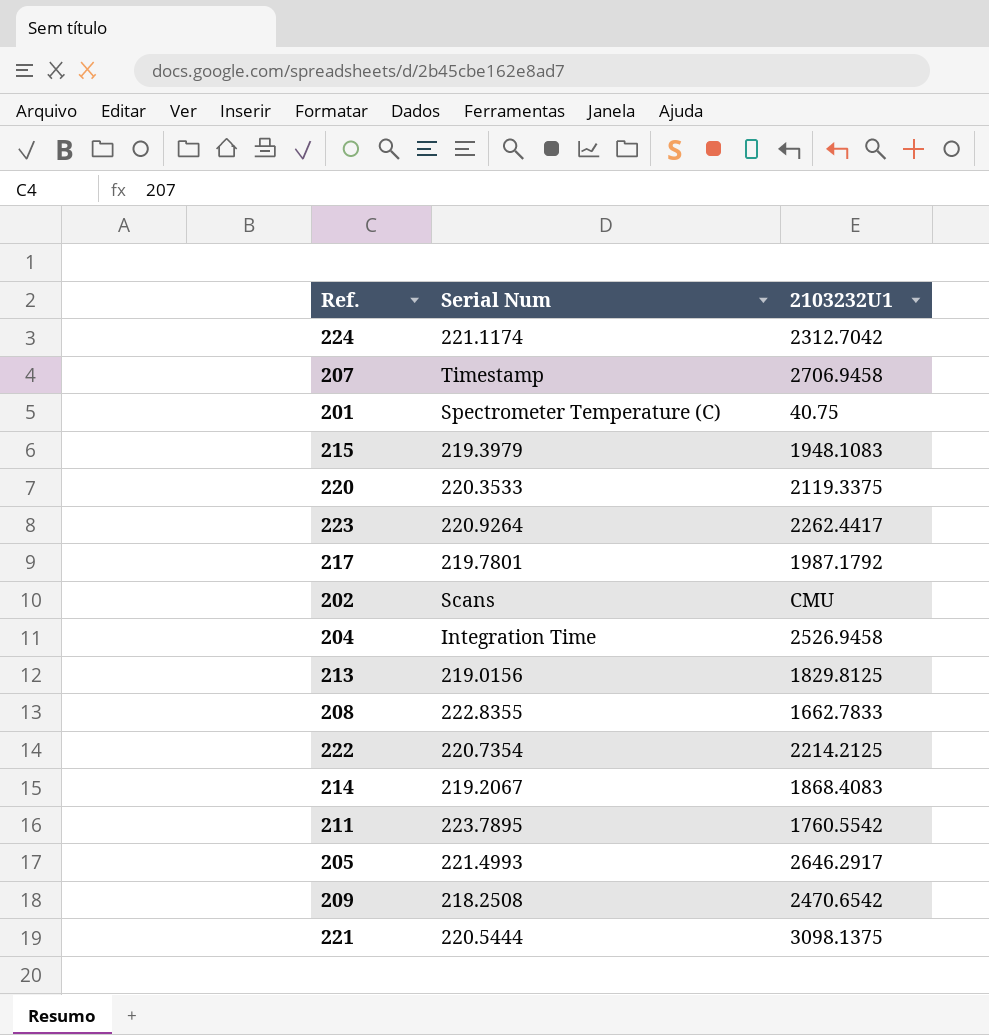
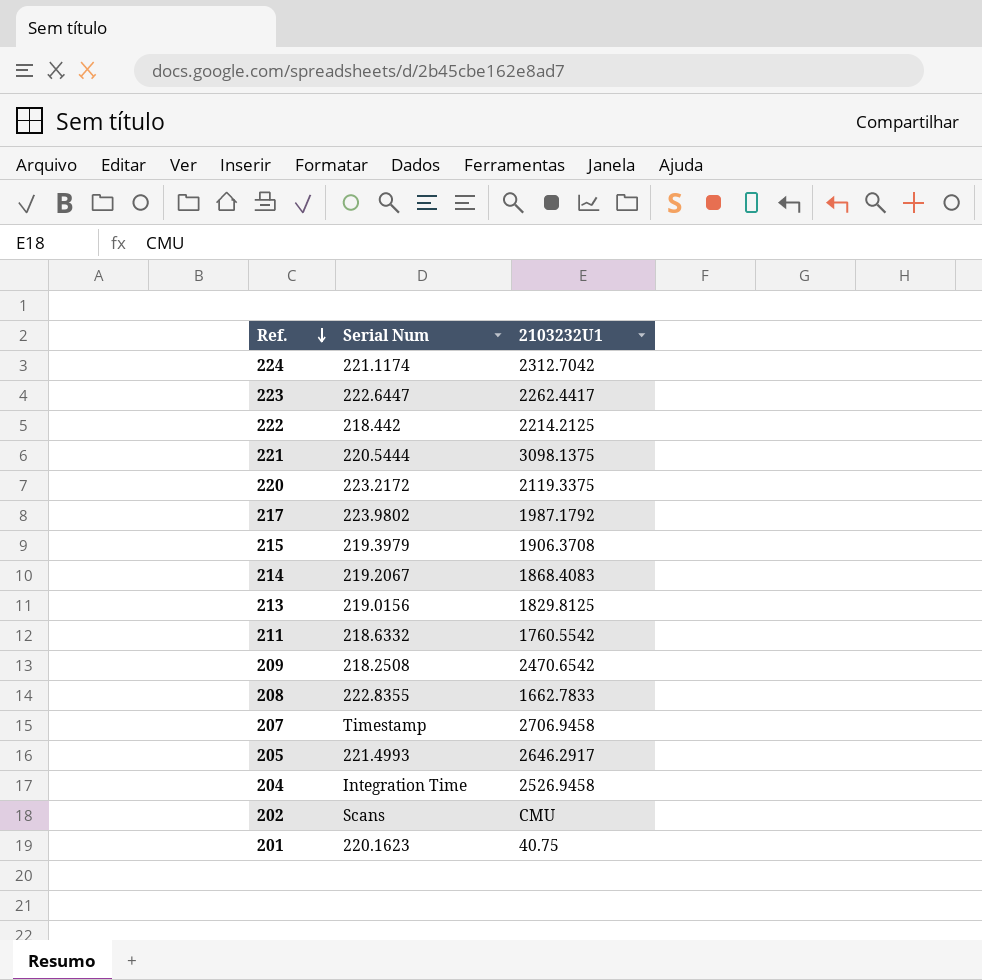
row order: none -> Ref. descending
223 | Serial Num: 220.9264 -> 222.6447
222 | Serial Num: 220.7354 -> 218.442
220 | Serial Num: 220.3533 -> 223.2172
217 | Serial Num: 219.7801 -> 223.9802
215 | 2103232U1: 1948.1083 -> 1906.3708
211 | Serial Num: 223.7895 -> 218.6332
201 | Serial Num: Spectrometer Temperature (C) -> 220.1623

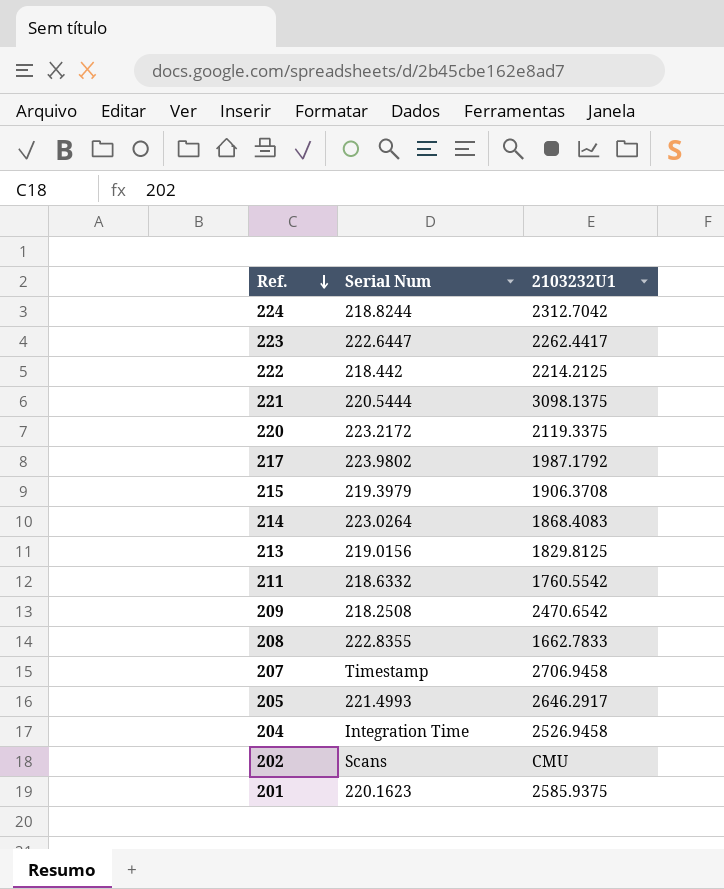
224 | Serial Num: 221.1174 -> 218.8244
214 | Serial Num: 219.2067 -> 223.0264
201 | 2103232U1: 40.75 -> 2585.9375

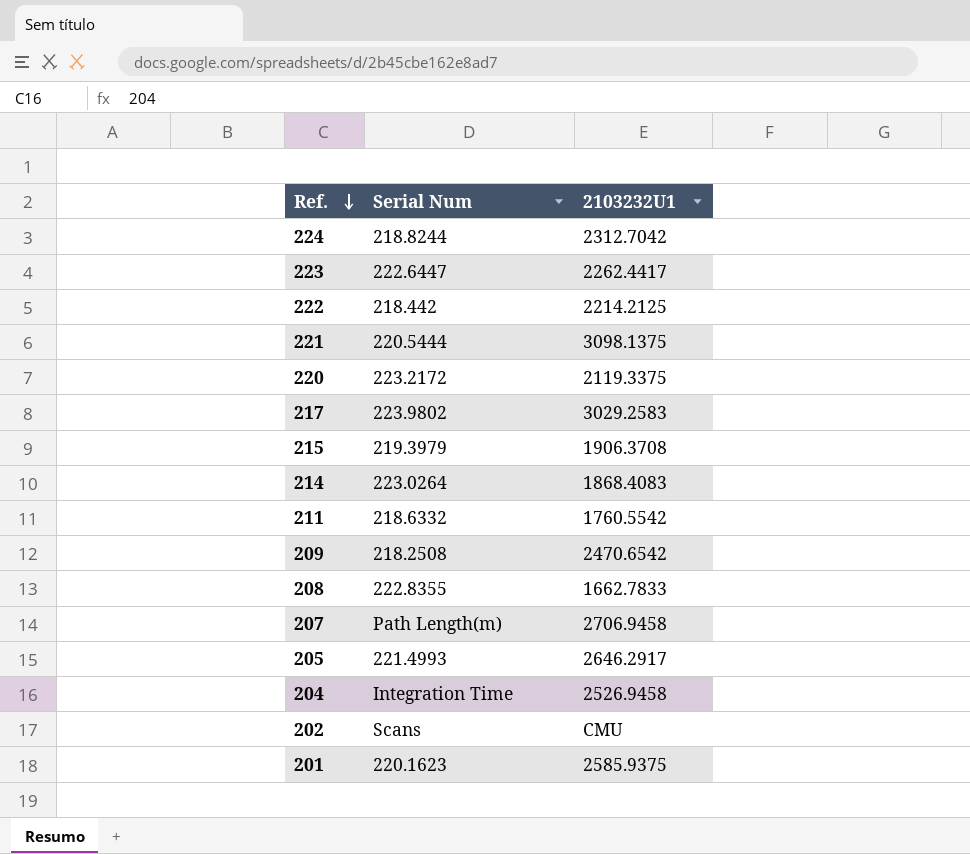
row 213: 219.0156 | 1829.8125 -> none
217 | 2103232U1: 1987.1792 -> 3029.2583
207 | Serial Num: Timestamp -> Path Length(m)

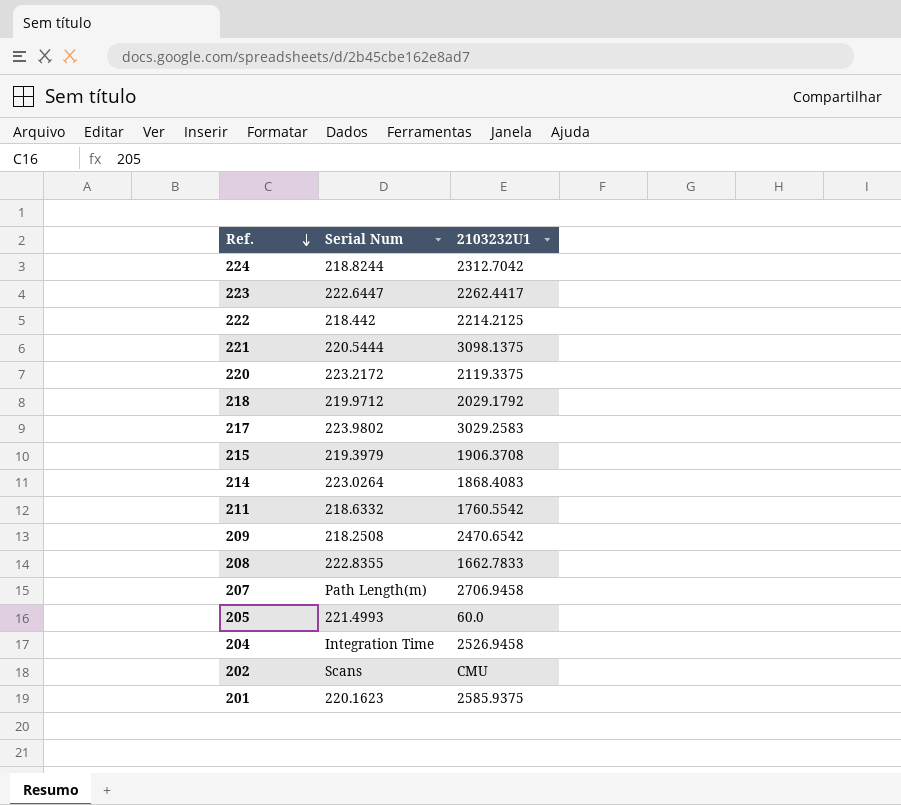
row 218: none -> 219.9712 | 2029.1792
205 | 2103232U1: 2646.2917 -> 60.0

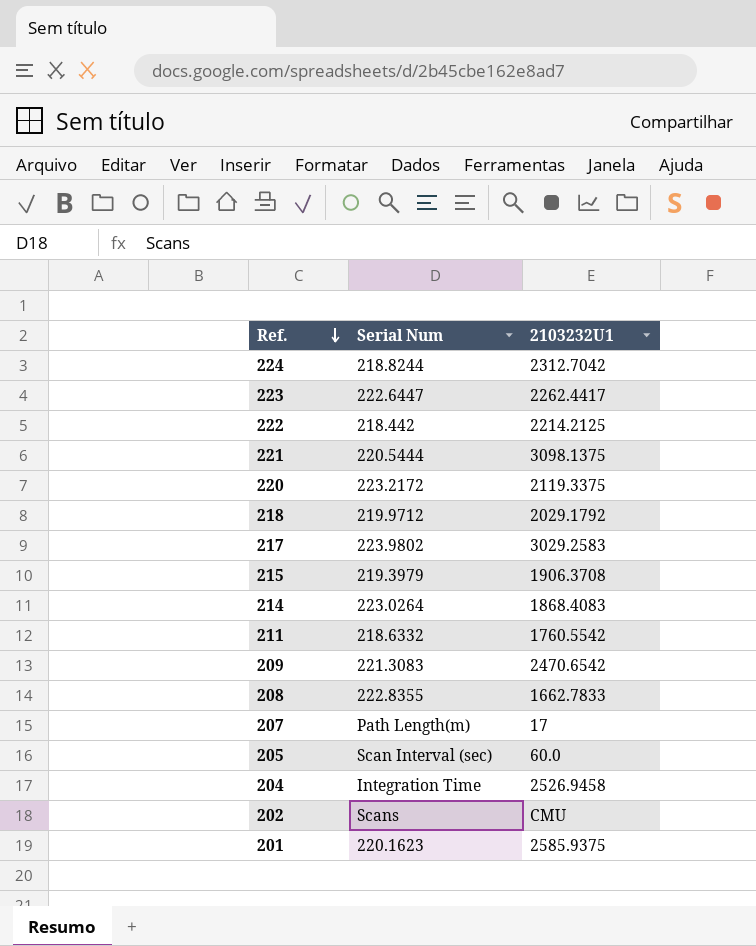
209 | Serial Num: 218.2508 -> 221.3083
207 | 2103232U1: 2706.9458 -> 17
205 | Serial Num: 221.4993 -> Scan Interval (sec)

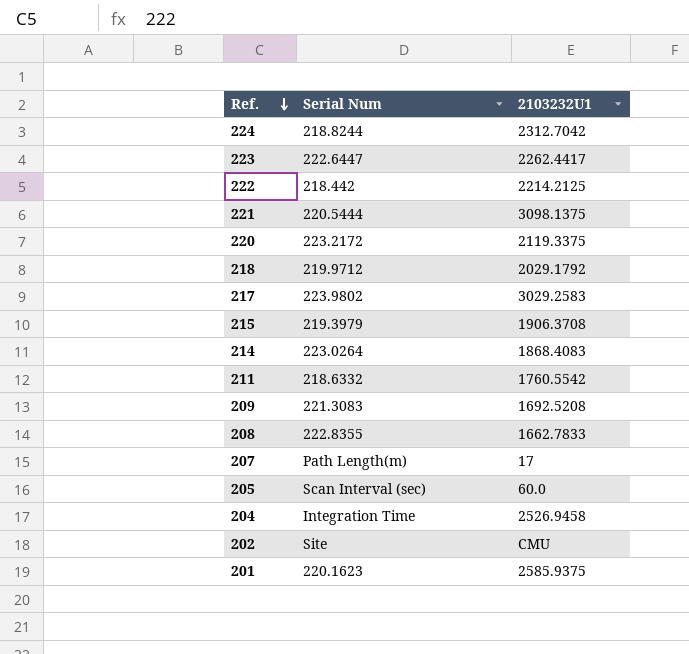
209 | 2103232U1: 2470.6542 -> 1692.5208
202 | Serial Num: Scans -> Site

